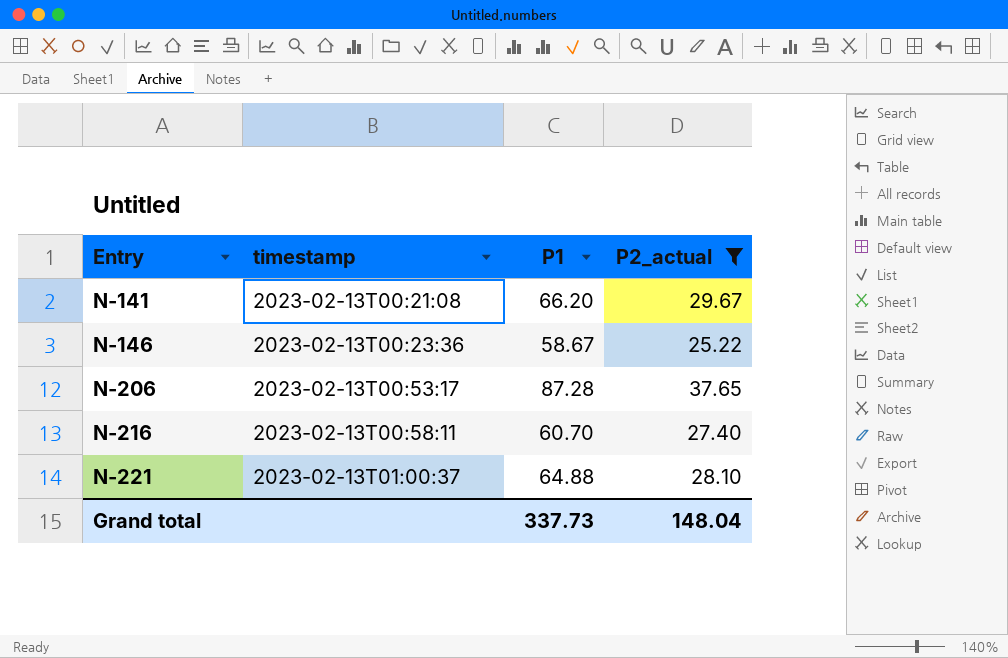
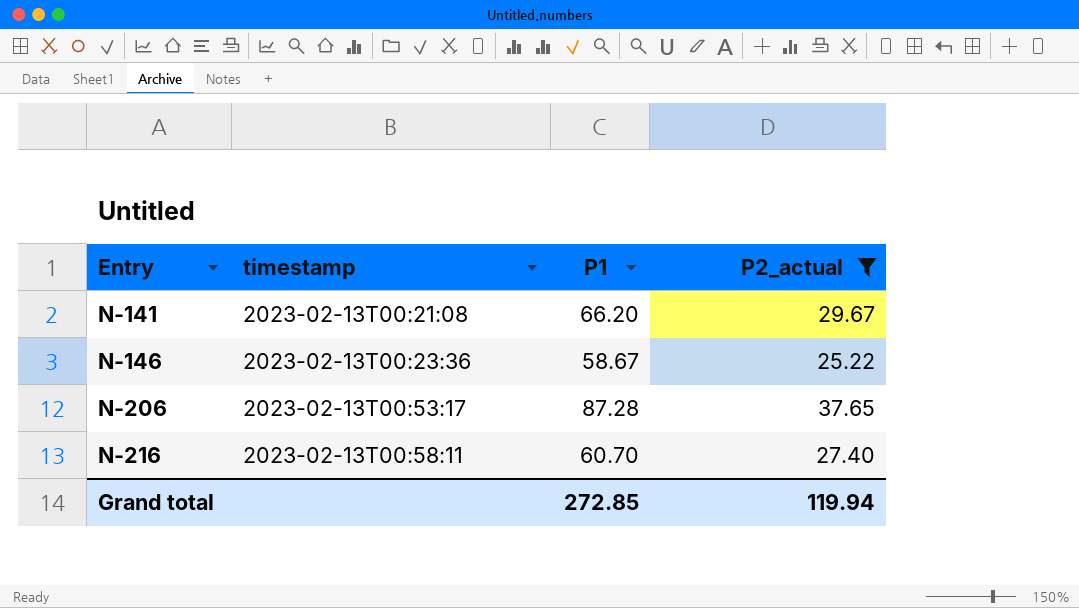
row N-221: 2023-02-13T01:00:37 | 64.88 | 28.10 -> none
Grand total | P1: 337.73 -> 272.85
Grand total | P2_actual: 148.04 -> 119.94

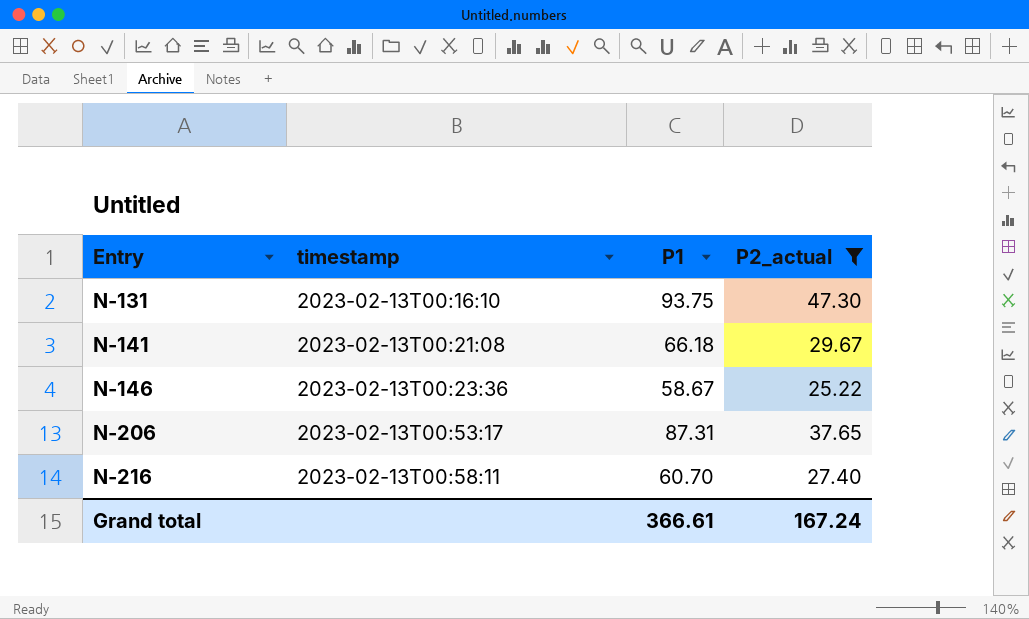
row N-131: none -> 2023-02-13T00:16:10 | 93.75 | 47.30
N-141 | P1: 66.20 -> 66.18
N-206 | P1: 87.28 -> 87.31
Grand total | P1: 272.85 -> 366.61
Grand total | P2_actual: 119.94 -> 167.24

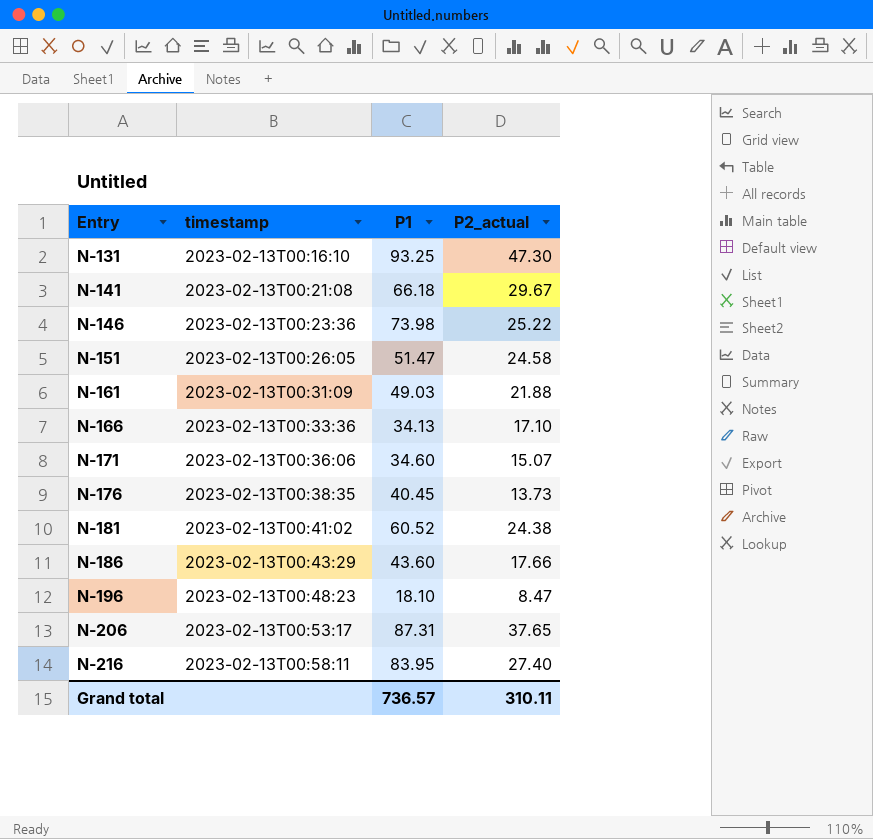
filter: P2_actual >= 25.22 -> none
N-131 | P1: 93.75 -> 93.25
N-146 | P1: 58.67 -> 73.98
N-216 | P1: 60.70 -> 83.95
Grand total | P1: 366.61 -> 736.57
Grand total | P2_actual: 167.24 -> 310.11

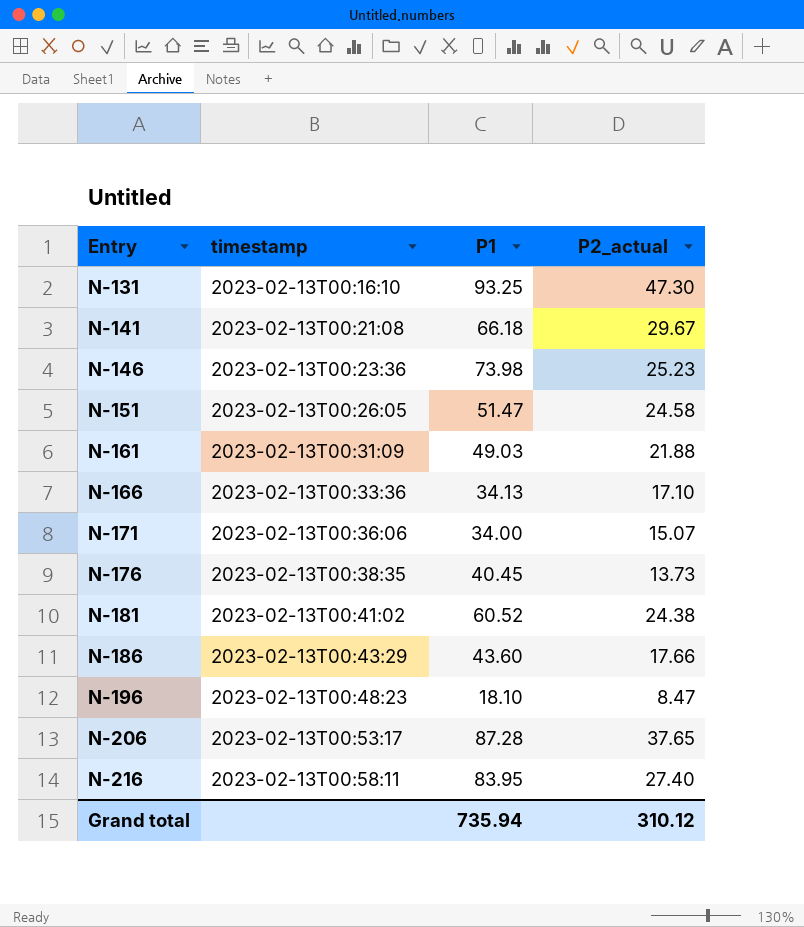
N-146 | P2_actual: 25.22 -> 25.23
N-171 | P1: 34.60 -> 34.00
N-206 | P1: 87.31 -> 87.28
Grand total | P1: 736.57 -> 735.94
Grand total | P2_actual: 310.11 -> 310.12

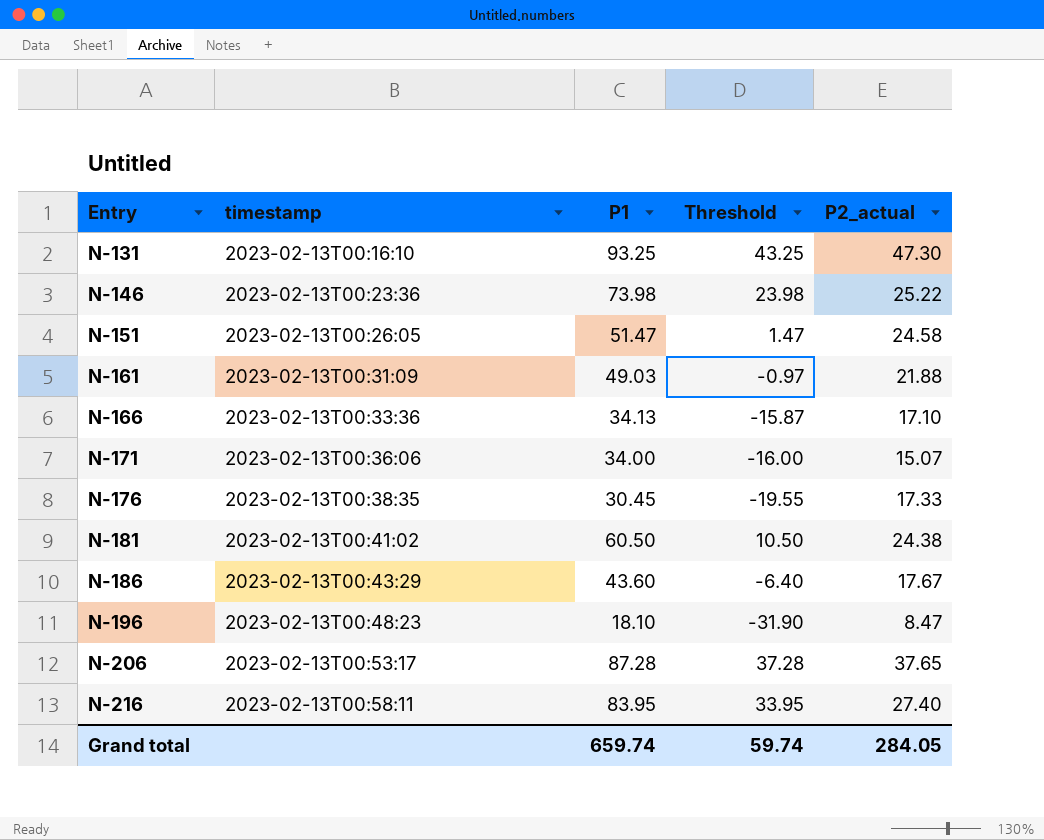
column Threshold | formula: none -> [P1] - 50
row N-141: 2023-02-13T00:21:08 | 66.18 | 29.67 -> none
N-146 | P2_actual: 25.23 -> 25.22
N-176 | P1: 40.45 -> 30.45
N-176 | P2_actual: 13.73 -> 17.33
N-181 | P1: 60.52 -> 60.50
N-186 | P2_actual: 17.66 -> 17.67
Grand total | P1: 735.94 -> 659.74
Grand total | P2_actual: 310.12 -> 284.05

